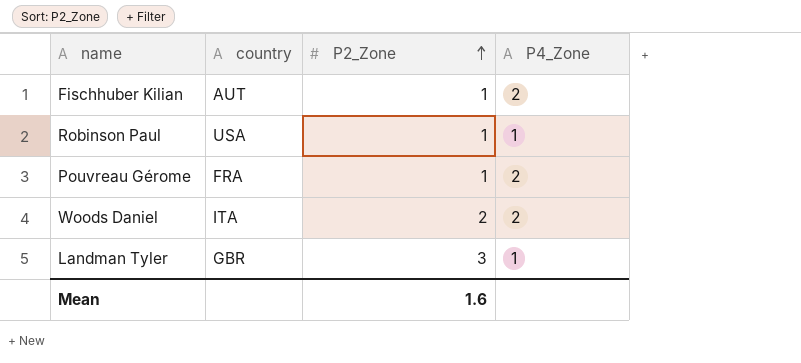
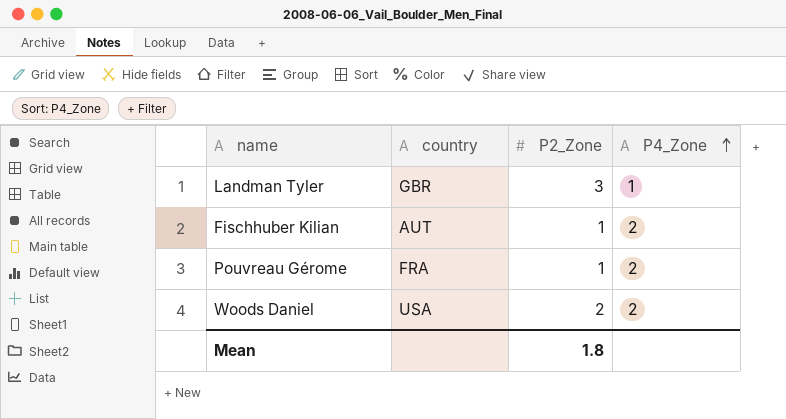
row order: P2_Zone ascending -> P4_Zone ascending
row Robinson Paul: USA | 1 | 1 -> none
Woods Daniel | country: ITA -> USA
Mean | P2_Zone: 1.6 -> 1.8

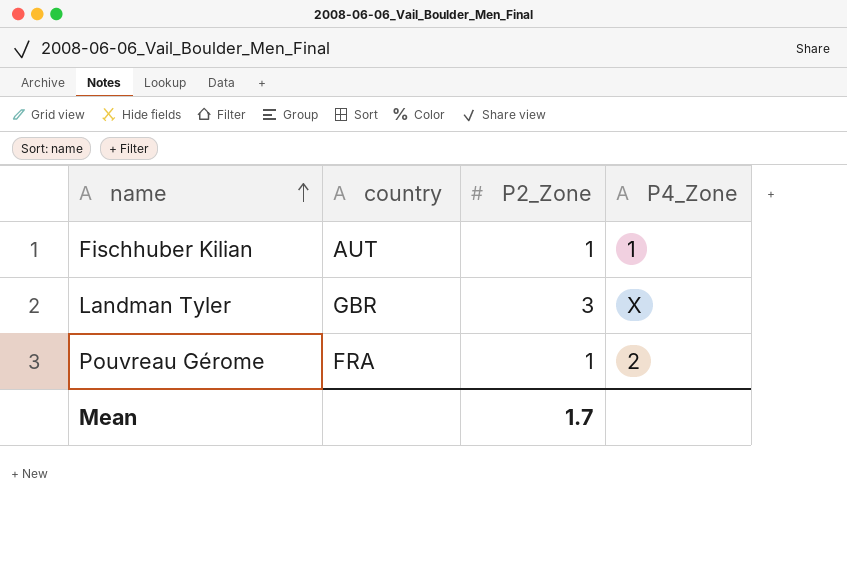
row order: P4_Zone ascending -> name ascending
row Woods Daniel: USA | 2 | 2 -> none
Fischhuber Kilian | P4_Zone: 2 -> 1
Landman Tyler | P4_Zone: 1 -> X
Mean | P2_Zone: 1.8 -> 1.7

